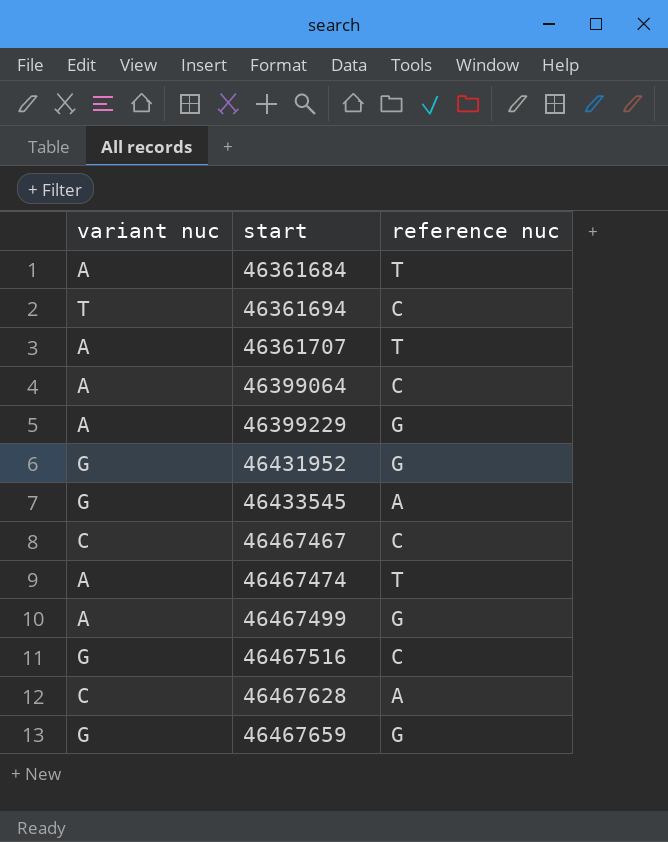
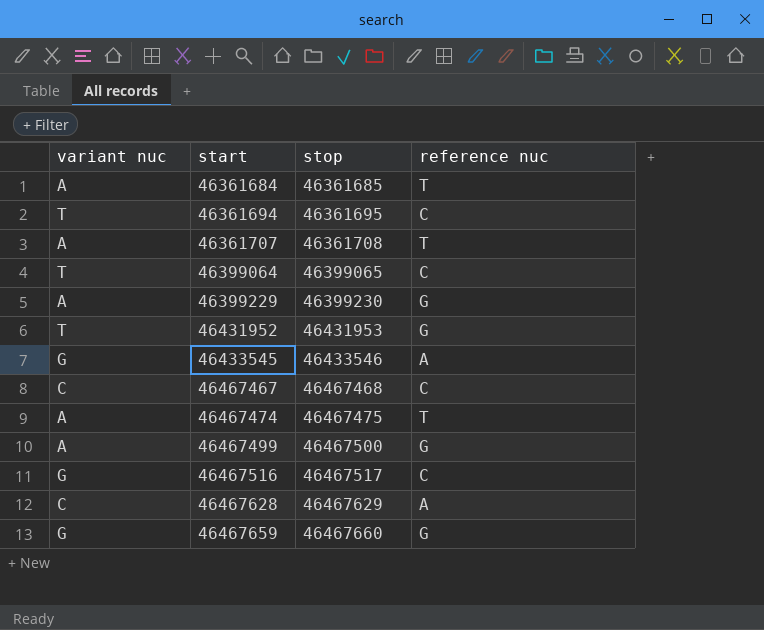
column stop | position: none -> 3
46399064 | variant nuc: A -> T
46431952 | variant nuc: G -> T

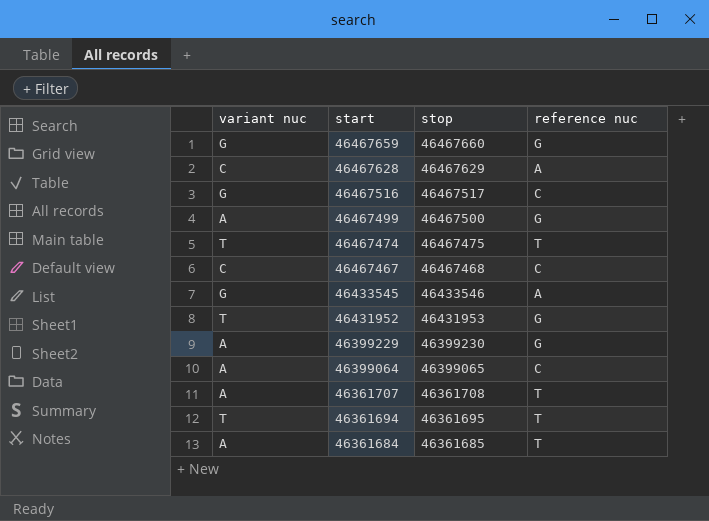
row order: start ascending -> start descending
46467474 | variant nuc: A -> T
46399064 | variant nuc: T -> A
46361694 | reference nuc: C -> T

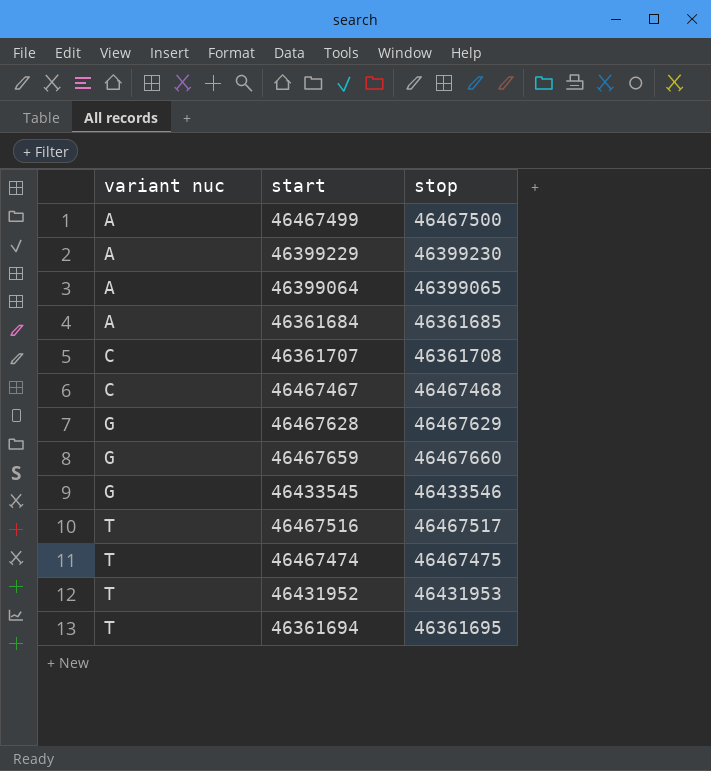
row order: start descending -> variant nuc ascending
column reference nuc | position: 4 -> none
46361707 | variant nuc: A -> C
46467628 | variant nuc: C -> G
46467516 | variant nuc: G -> T

